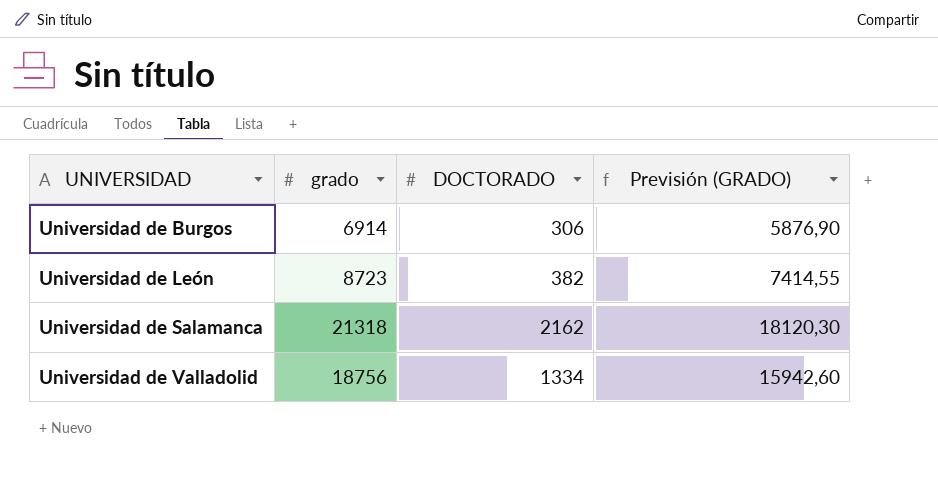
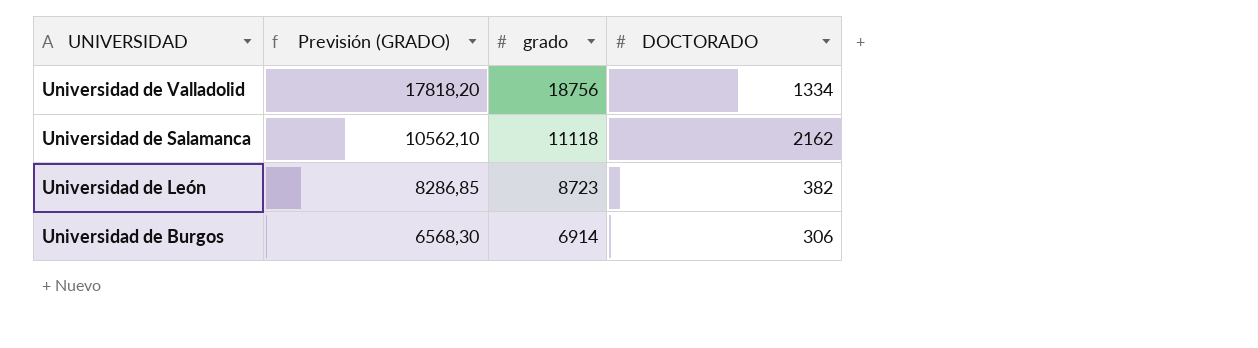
row order: UNIVERSIDAD ascending -> UNIVERSIDAD descending
column Previsión (GRADO) | formula: [grado] * 0,85 -> [grado] * 0,95
column Previsión (GRADO) | position: 4 -> 2
Universidad de Salamanca | grado: 21318 -> 11118

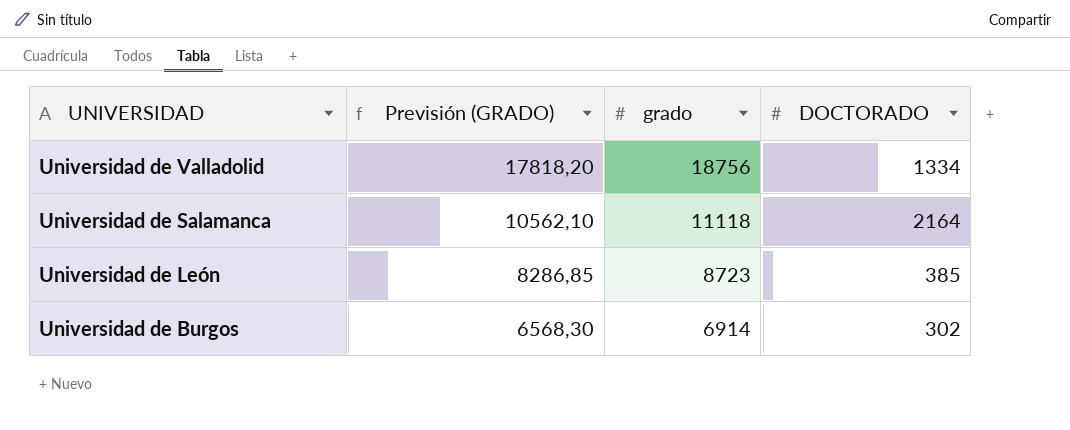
Universidad de Salamanca | DOCTORADO: 2162 -> 2164
Universidad de León | DOCTORADO: 382 -> 385
Universidad de Burgos | DOCTORADO: 306 -> 302

